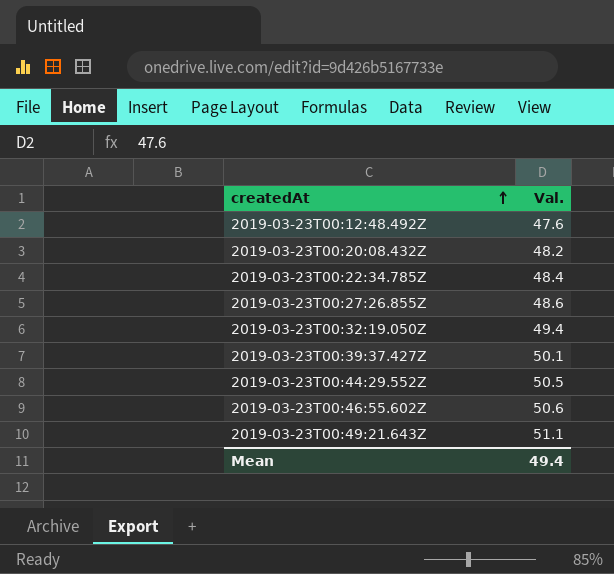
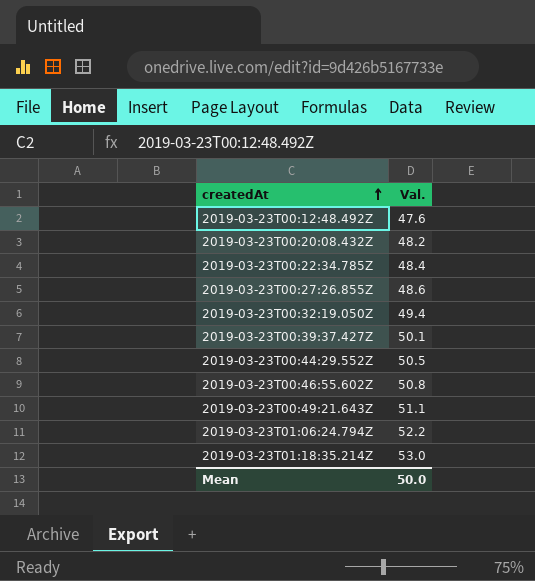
2019-03-23T00:46:55.602Z | Val.: 50.6 -> 50.8
row 2019-03-23T01:06:24.794Z: none -> 52.2
row 2019-03-23T01:18:35.214Z: none -> 53.0
Mean | Val.: 49.4 -> 50.0

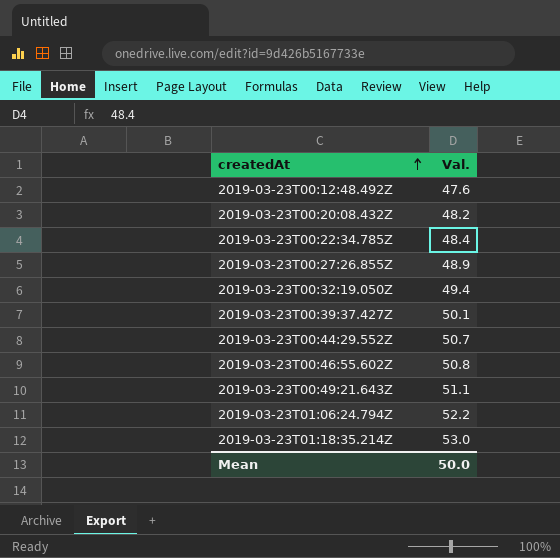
2019-03-23T00:27:26.855Z | Val.: 48.6 -> 48.9
2019-03-23T00:44:29.552Z | Val.: 50.5 -> 50.7

